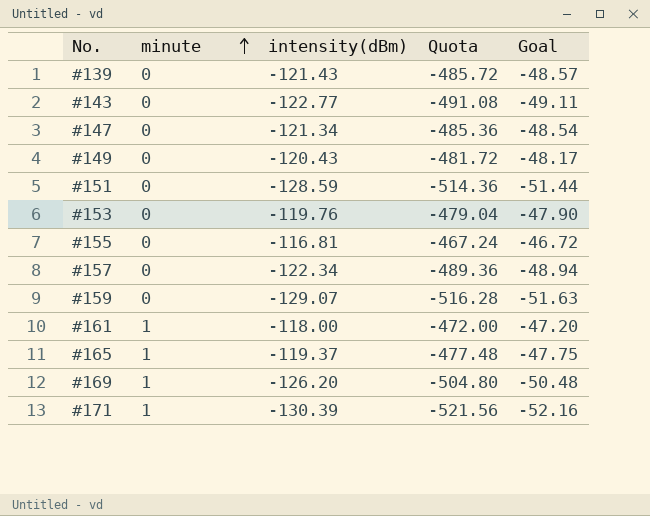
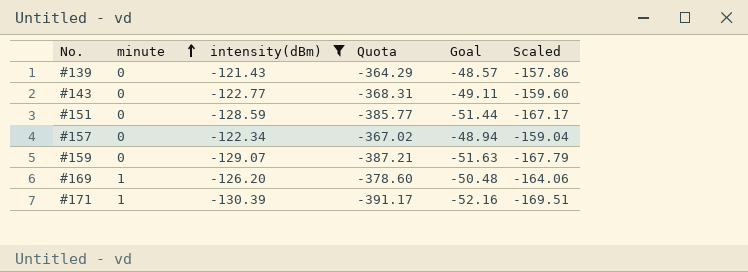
filter: none -> intensity(dBm) <= -121.43
column Quota | formula: [intensity(dBm)] * 4 -> [intensity(dBm)] * 3
column Scaled | formula: none -> [intensity(dBm)] * 1.3

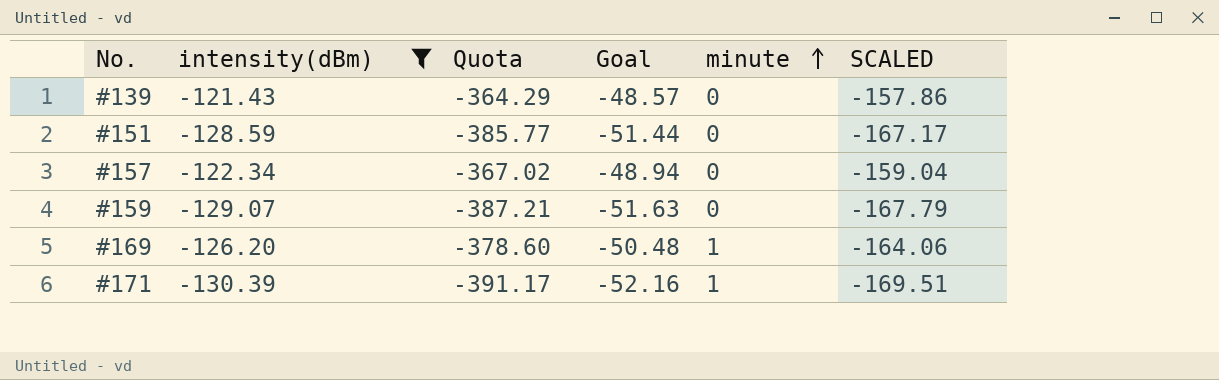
column minute | position: 2 -> 5
column name: Scaled -> SCALED
row #143: 0 | -122.77 | -368.31 | -49.11 | -159.60 -> none

